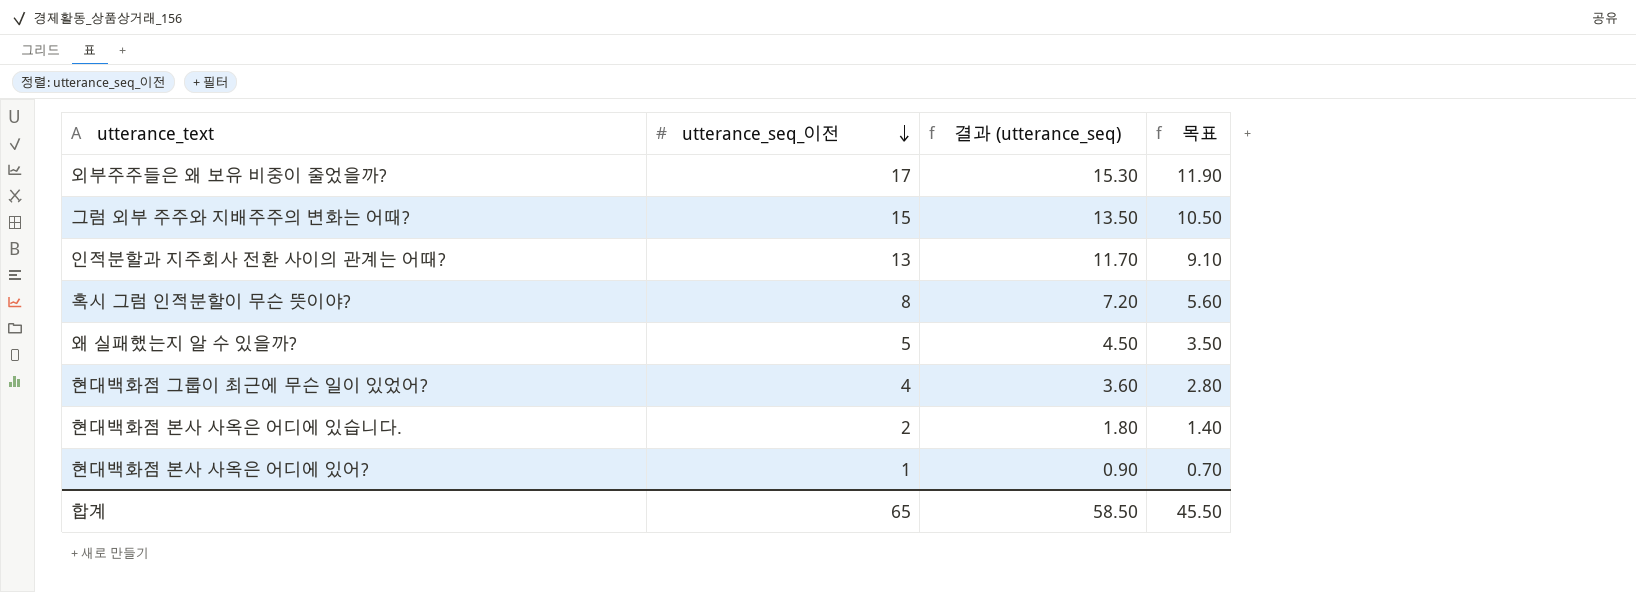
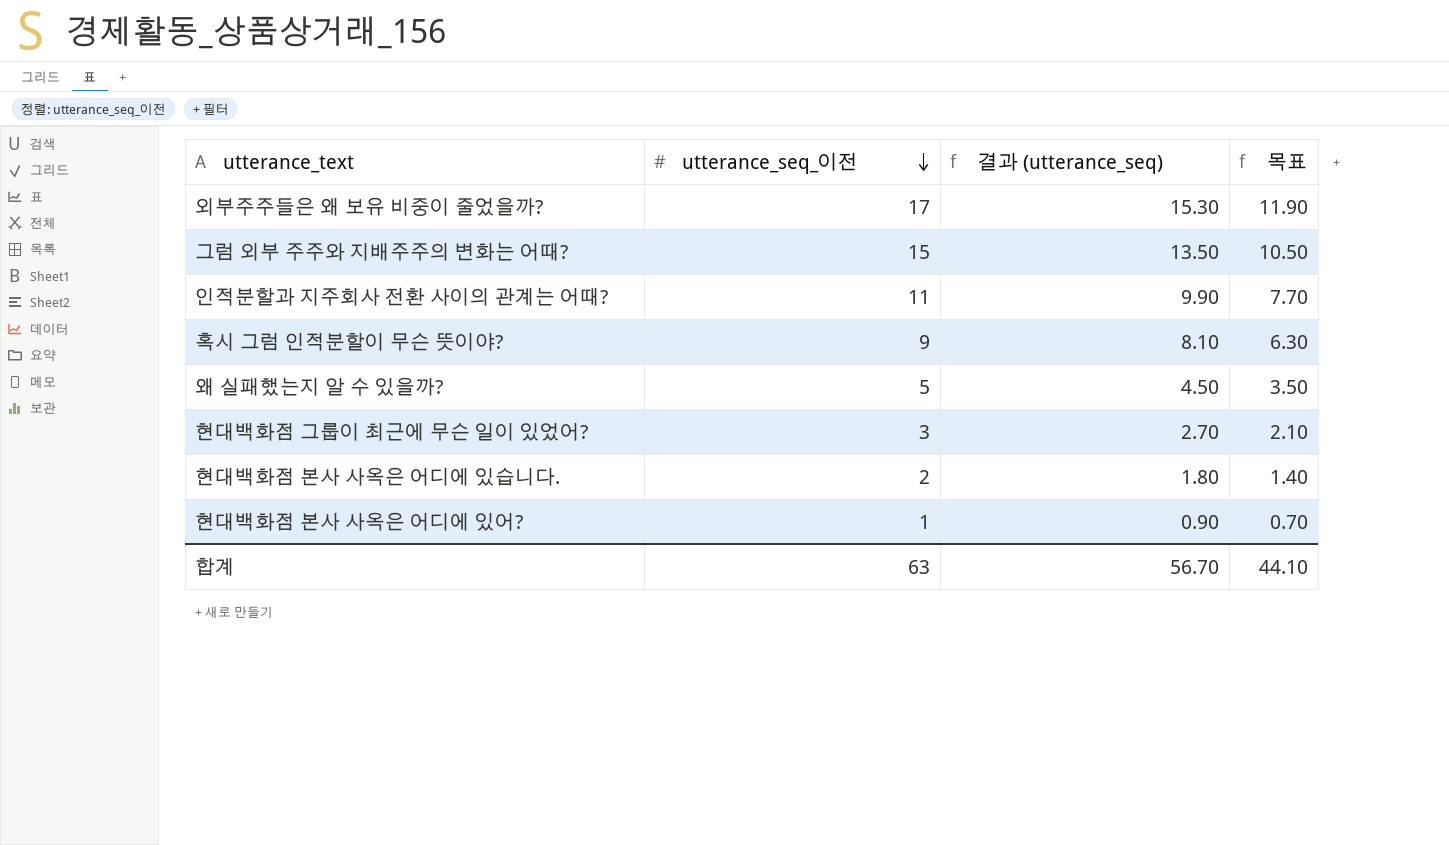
인적분할과 지주회사 전환 사이의 관계는 어때? | utterance_seq_이전: 13 -> 11
인적분할과 지주회사 전환 사이의 관계는 어때? | 결과 (utterance_seq): 11.70 -> 9.90
인적분할과 지주회사 전환 사이의 관계는 어때? | 목표: 9.10 -> 7.70
혹시 그럼 인적분할이 무슨 뜻이야? | utterance_seq_이전: 8 -> 9
혹시 그럼 인적분할이 무슨 뜻이야? | 결과 (utterance_seq): 7.20 -> 8.10
혹시 그럼 인적분할이 무슨 뜻이야? | 목표: 5.60 -> 6.30
현대백화점 그룹이 최근에 무슨 일이 있었어? | utterance_seq_이전: 4 -> 3
현대백화점 그룹이 최근에 무슨 일이 있었어? | 결과 (utterance_seq): 3.60 -> 2.70
현대백화점 그룹이 최근에 무슨 일이 있었어? | 목표: 2.80 -> 2.10
합계 | utterance_seq_이전: 65 -> 63
합계 | 결과 (utterance_seq): 58.50 -> 56.70
합계 | 목표: 45.50 -> 44.10

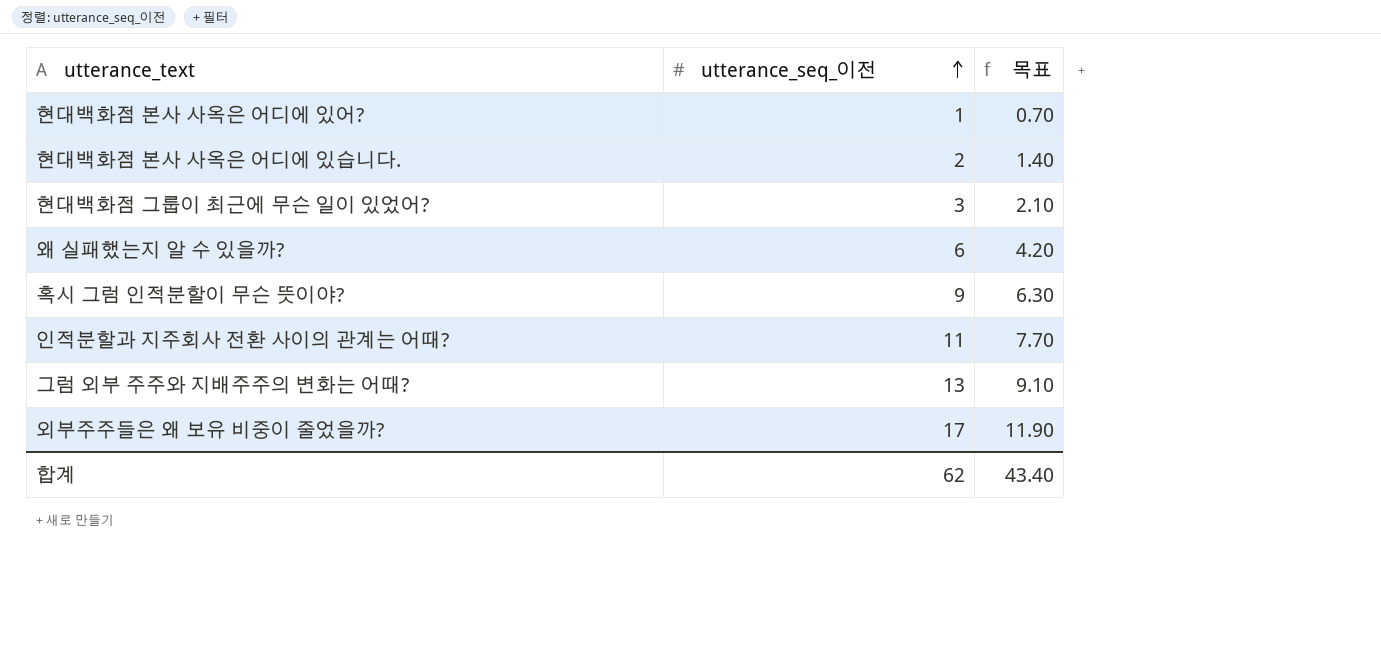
row order: utterance_seq_이전 descending -> utterance_seq_이전 ascending
column 결과 (utterance_seq) | formula: [utterance_seq_이전] * 0.9 -> none
왜 실패했는지 알 수 있을까? | utterance_seq_이전: 5 -> 6
왜 실패했는지 알 수 있을까? | 목표: 3.50 -> 4.20
그럼 외부 주주와 지배주주의 변화는 어때? | utterance_seq_이전: 15 -> 13
그럼 외부 주주와 지배주주의 변화는 어때? | 목표: 10.50 -> 9.10
합계 | utterance_seq_이전: 63 -> 62
합계 | 목표: 44.10 -> 43.40

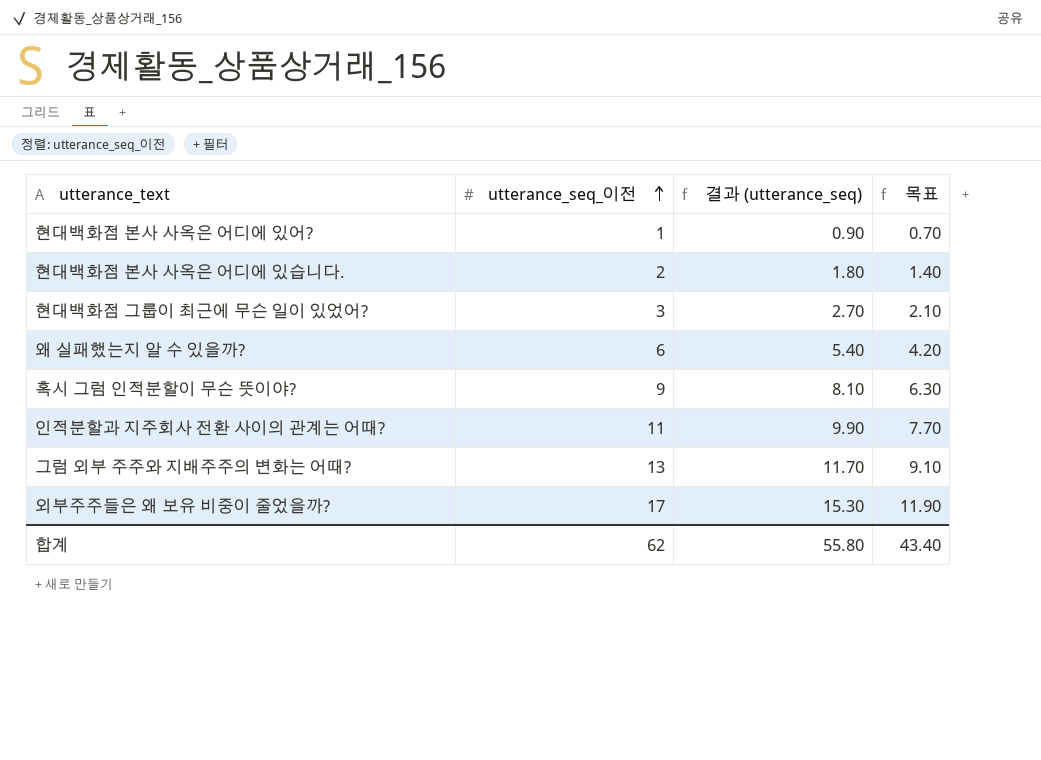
column 결과 (utterance_seq) | formula: none -> [utterance_seq_이전] * 0.9

